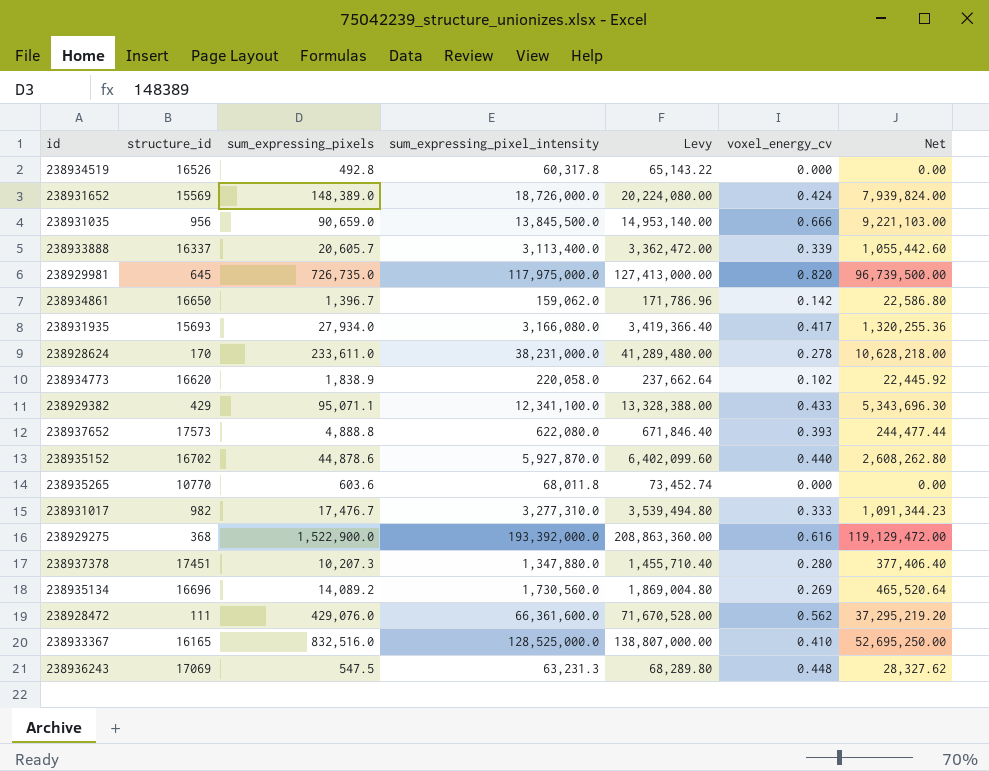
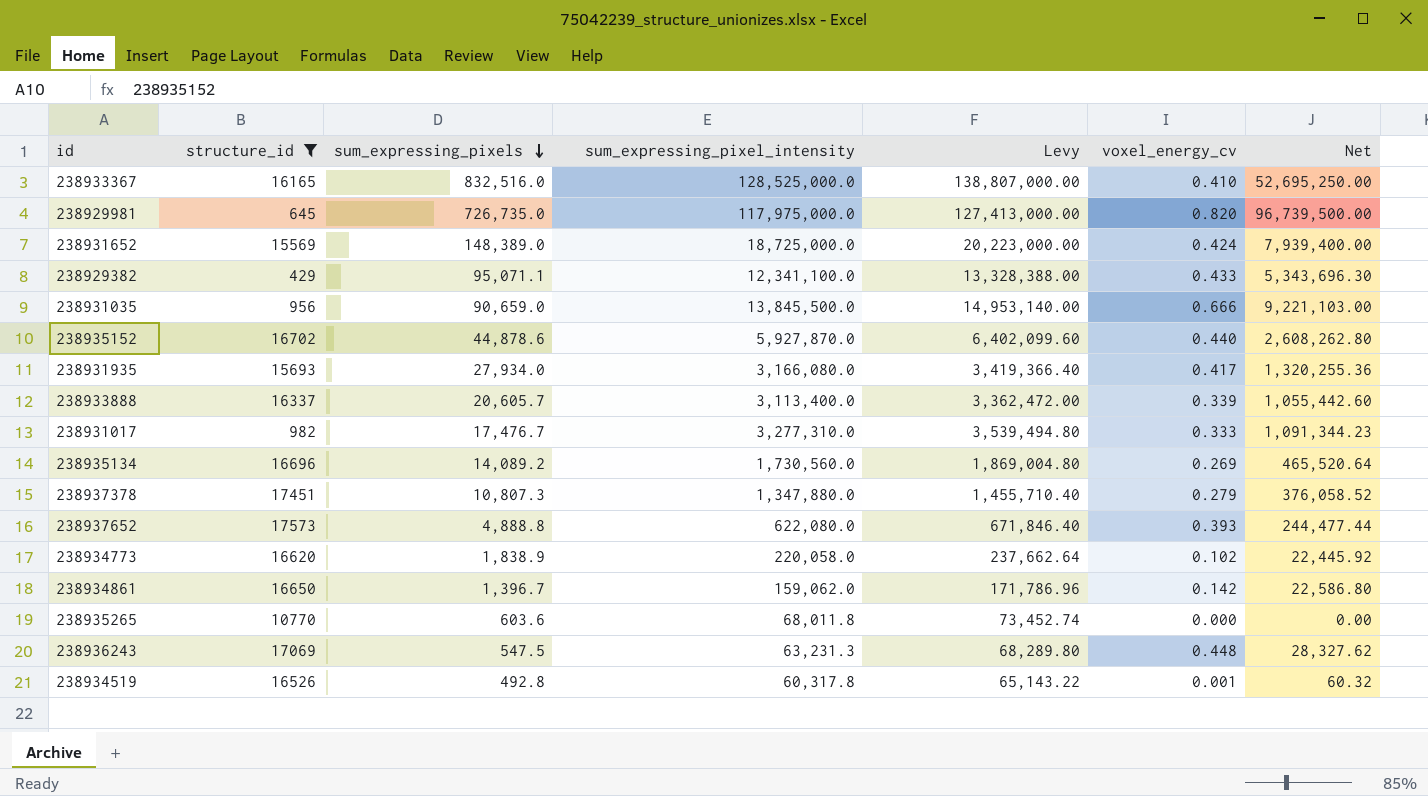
filter: none -> structure_id >= 429
row order: none -> sum_expressing_pixels descending
238931652 | sum_expressing_pixel_intensity: 18,726,000.0 -> 18,725,000.0
238931652 | Levy: 20,224,080.00 -> 20,223,000.00
238931652 | Net: 7,939,824.00 -> 7,939,400.00
238937378 | sum_expressing_pixels: 10,207.3 -> 10,807.3
238937378 | voxel_energy_cv: 0.280 -> 0.279
238937378 | Net: 377,406.40 -> 376,058.52
238934519 | voxel_energy_cv: 0.000 -> 0.001
238934519 | Net: 0.00 -> 60.32

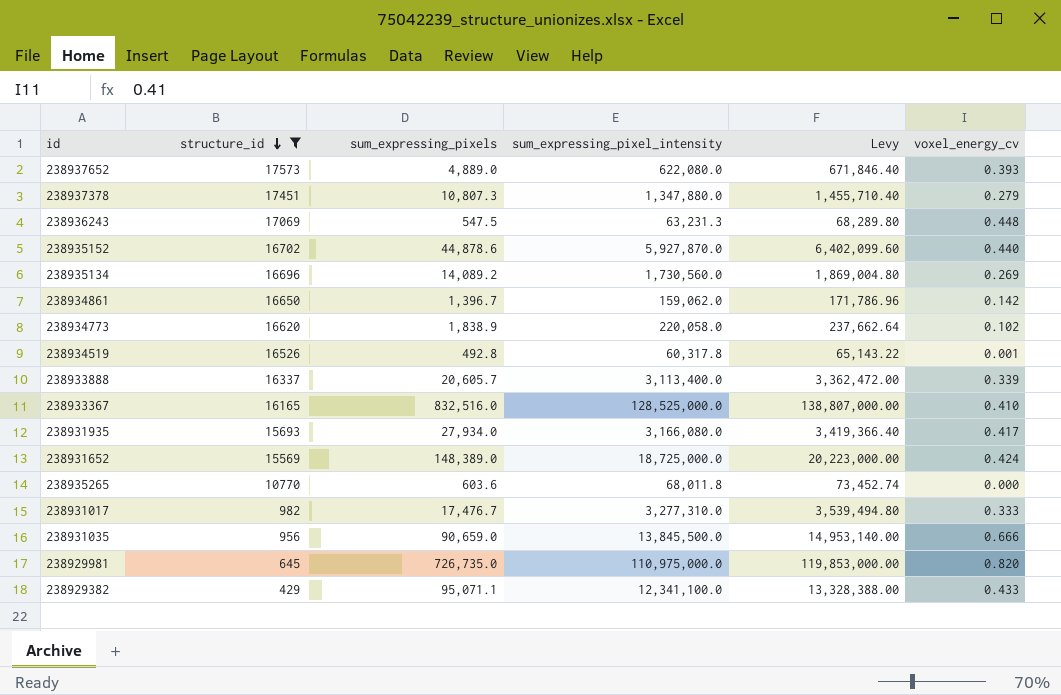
row order: sum_expressing_pixels descending -> structure_id descending
column Net | formula: [sum_expressing_pixel_intensity] * [voxel_energy_cv] -> none
238937652 | sum_expressing_pixels: 4,888.8 -> 4,889.0
238929981 | sum_expressing_pixel_intensity: 117,975,000.0 -> 110,975,000.0
238929981 | Levy: 127,413,000.00 -> 119,853,000.00

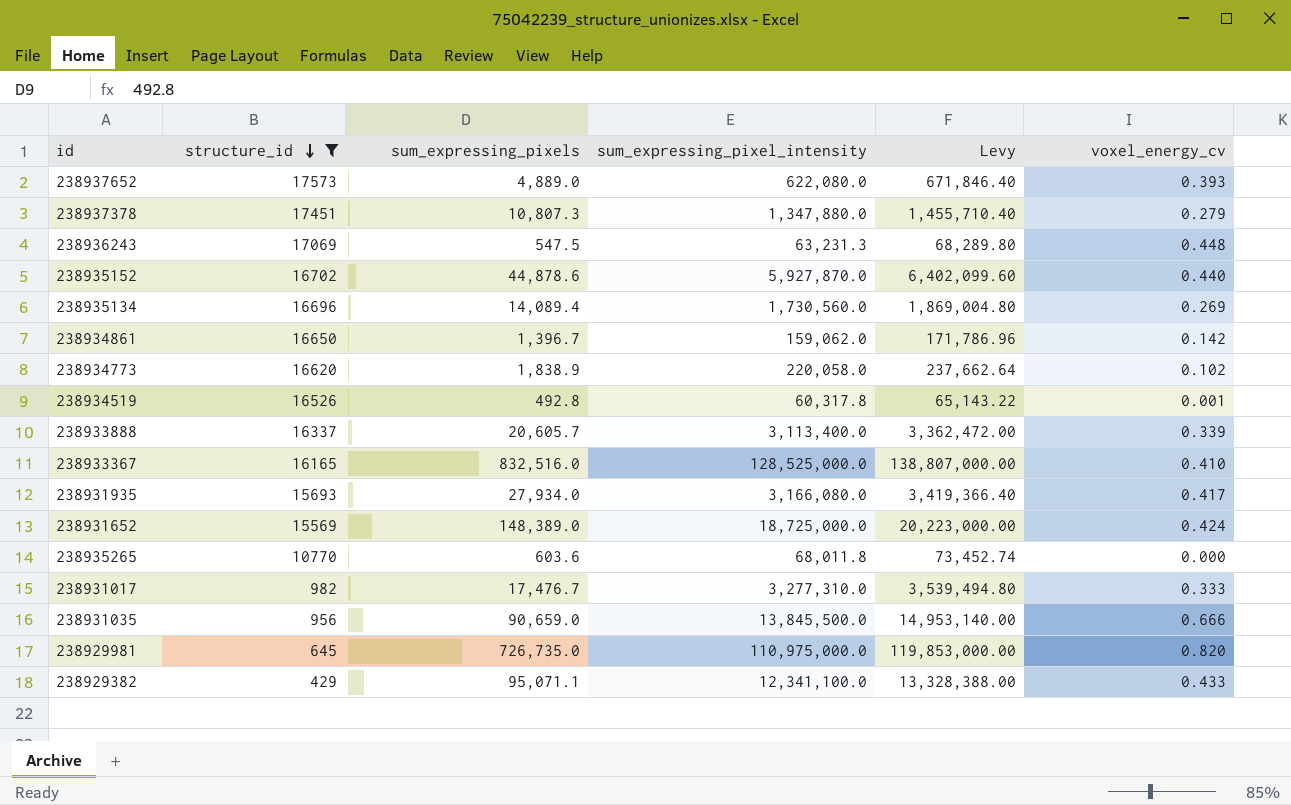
238935134 | sum_expressing_pixels: 14,089.2 -> 14,089.4

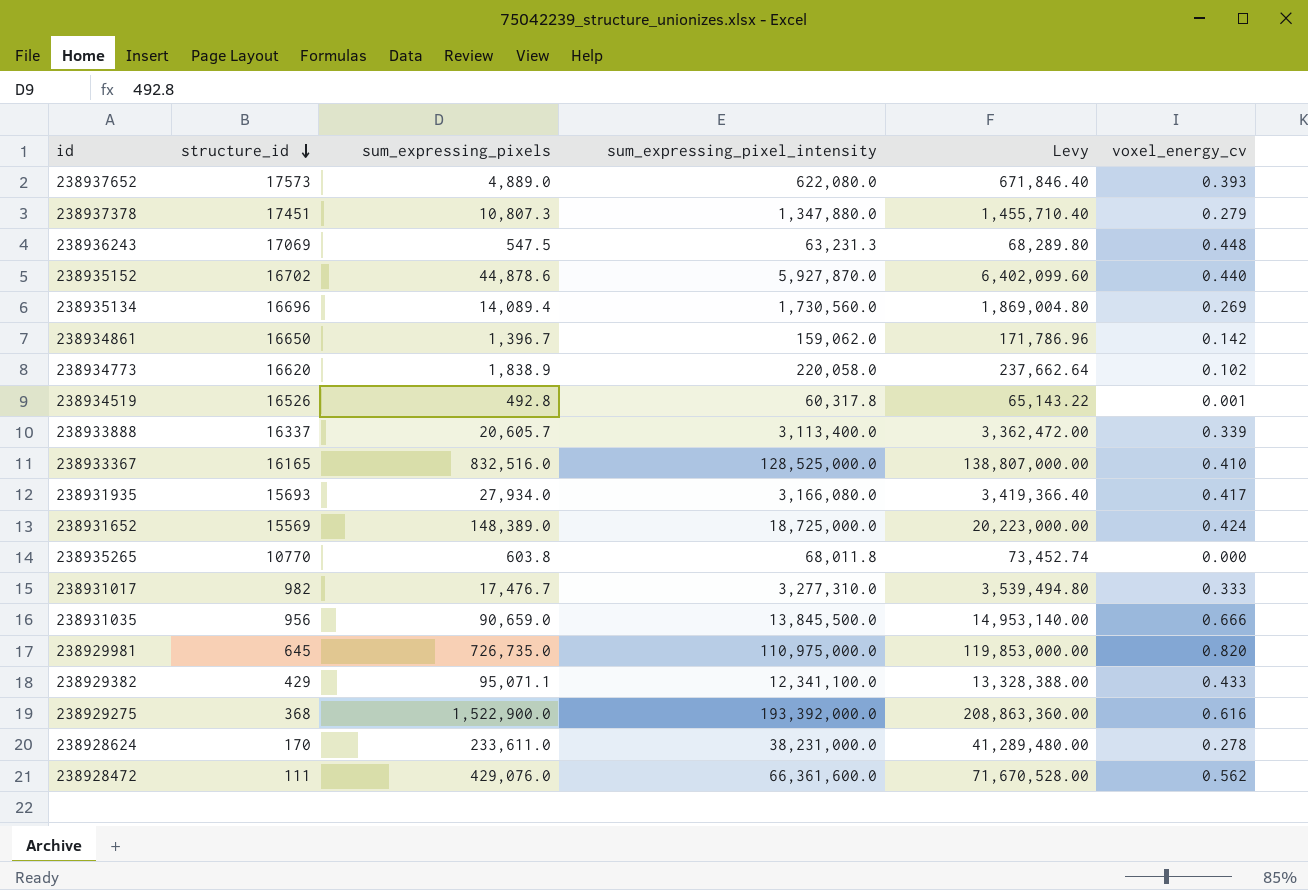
filter: structure_id >= 429 -> none
238935265 | sum_expressing_pixels: 603.6 -> 603.8

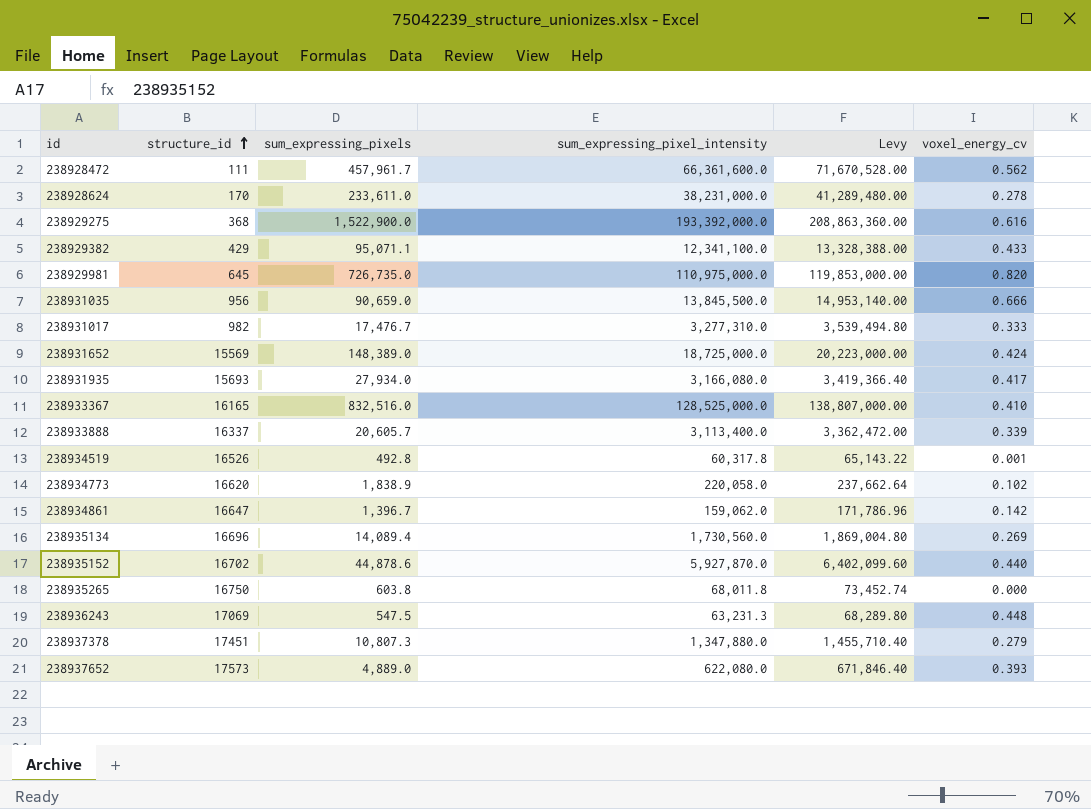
row order: structure_id descending -> structure_id ascending
238928472 | sum_expressing_pixels: 429,076.0 -> 457,961.7
238934861 | structure_id: 16650 -> 16647
238935265 | structure_id: 10770 -> 16750

